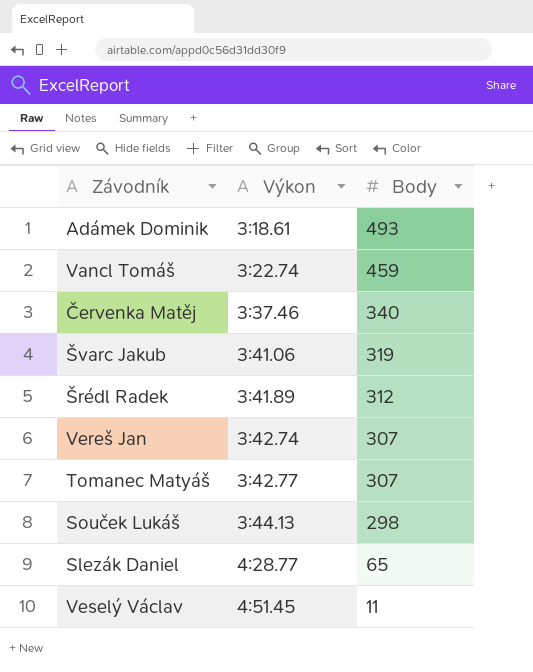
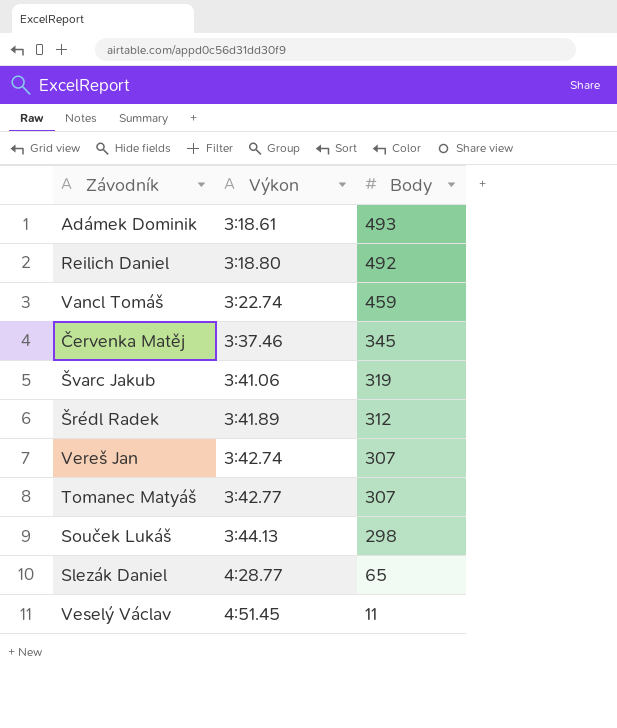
row Reilich Daniel: none -> 3:18.80 | 492
Červenka Matěj | Body: 340 -> 345

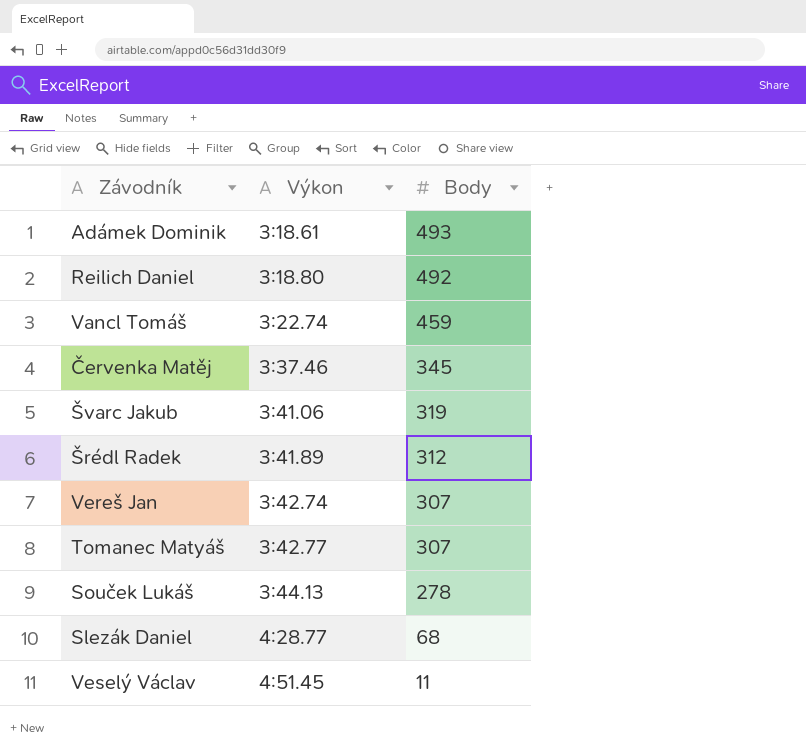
Souček Lukáš | Body: 298 -> 278
Slezák Daniel | Body: 65 -> 68

